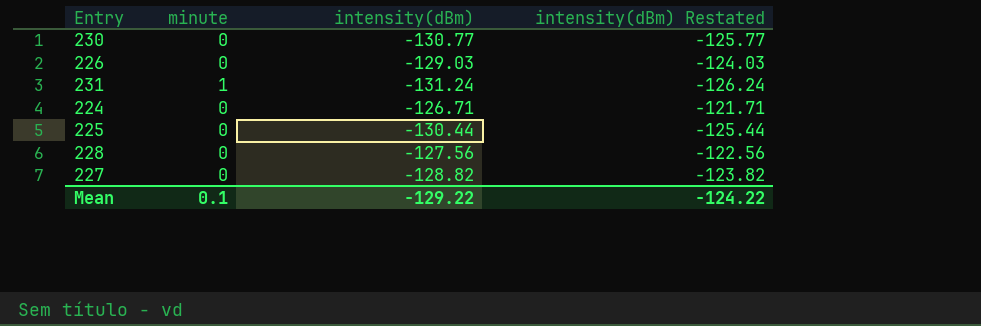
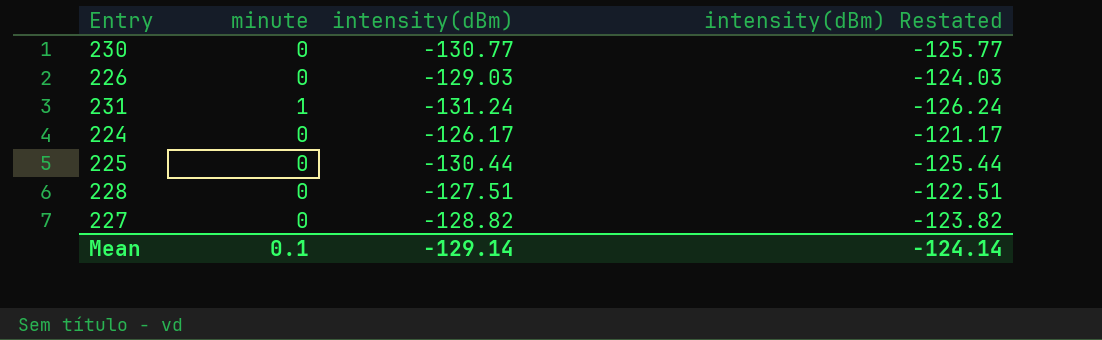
224 | intensity(dBm): -126.71 -> -126.17
224 | intensity(dBm) Restated: -121.71 -> -121.17
228 | intensity(dBm): -127.56 -> -127.51
228 | intensity(dBm) Restated: -122.56 -> -122.51
Mean | intensity(dBm): -129.22 -> -129.14
Mean | intensity(dBm) Restated: -124.22 -> -124.14

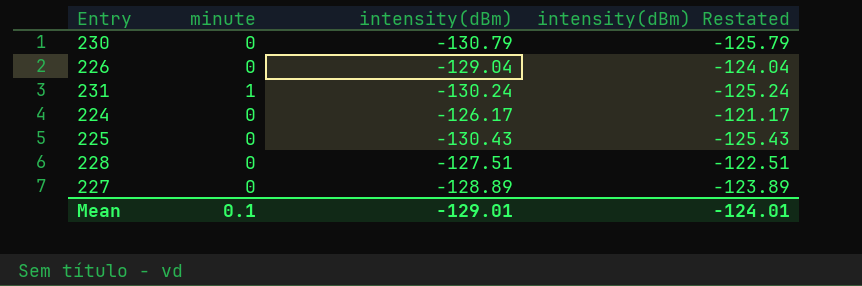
230 | intensity(dBm): -130.77 -> -130.79
230 | intensity(dBm) Restated: -125.77 -> -125.79
226 | intensity(dBm): -129.03 -> -129.04
226 | intensity(dBm) Restated: -124.03 -> -124.04
231 | intensity(dBm): -131.24 -> -130.24
231 | intensity(dBm) Restated: -126.24 -> -125.24
225 | intensity(dBm): -130.44 -> -130.43
225 | intensity(dBm) Restated: -125.44 -> -125.43
227 | intensity(dBm): -128.82 -> -128.89
227 | intensity(dBm) Restated: -123.82 -> -123.89
Mean | intensity(dBm): -129.14 -> -129.01
Mean | intensity(dBm) Restated: -124.14 -> -124.01

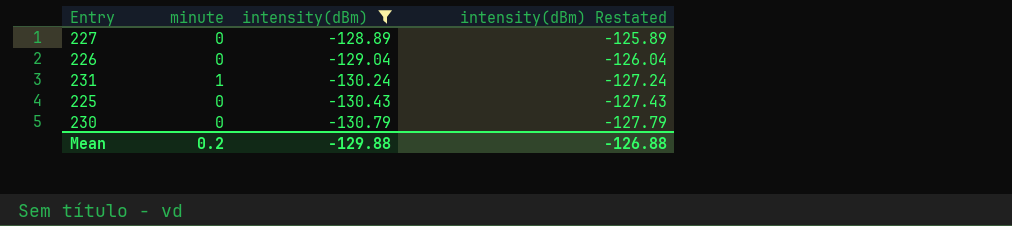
filter: none -> intensity(dBm) <= -128.89
row order: none -> intensity(dBm) descending
column intensity(dBm) Restated | formula: [intensity(dBm)] + 5 -> [intensity(dBm)] + 3
Mean | minute: 0.1 -> 0.2
Mean | intensity(dBm): -129.01 -> -129.88
Mean | intensity(dBm) Restated: -124.01 -> -126.88

